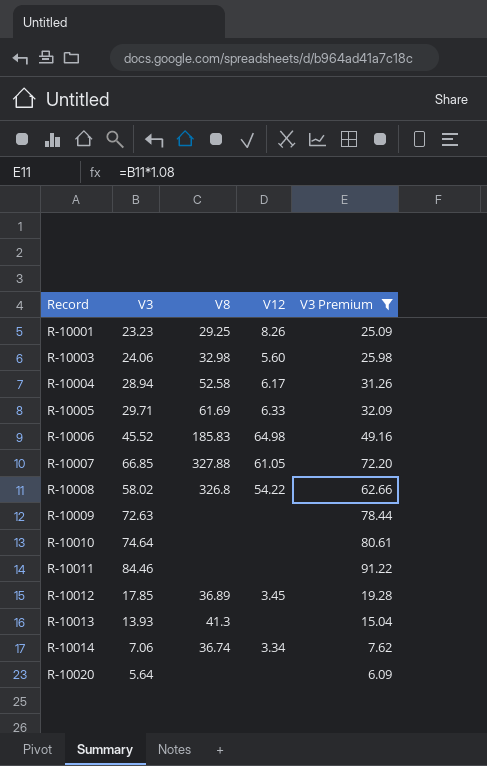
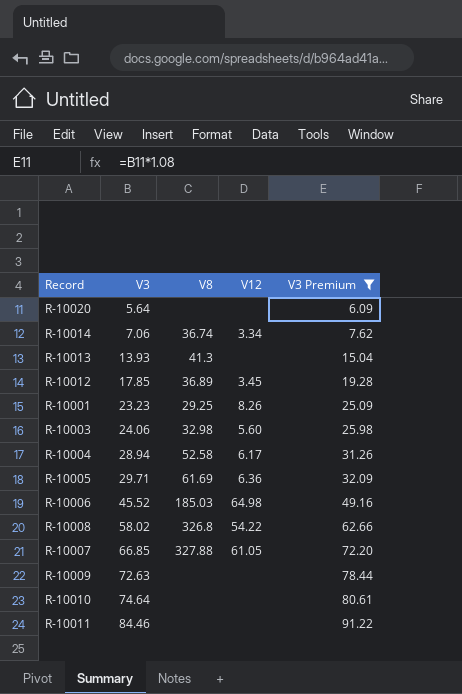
row order: Record ascending -> V3 ascending
R-10005 | V12: 6.33 -> 6.36
R-10006 | V8: 185.83 -> 185.03

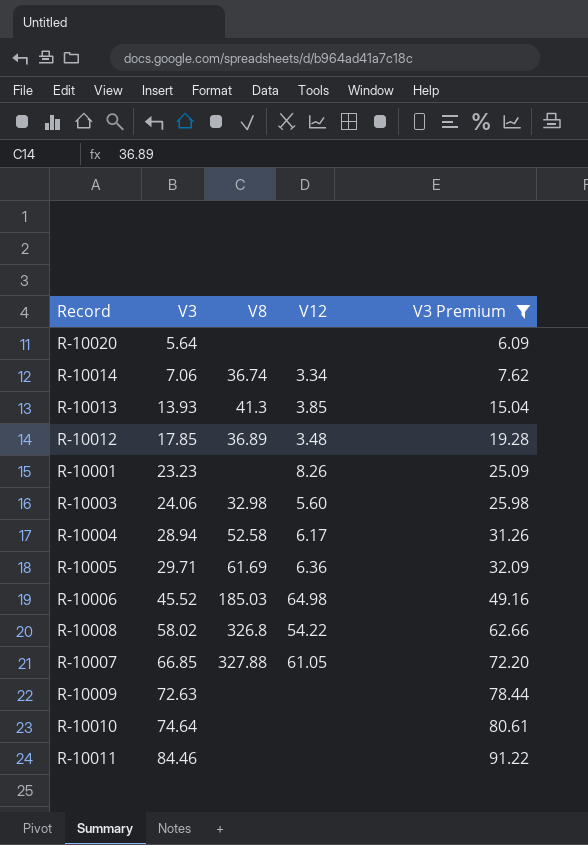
R-10013 | V12: none -> 3.85
R-10012 | V12: 3.45 -> 3.48
R-10001 | V8: 29.25 -> none

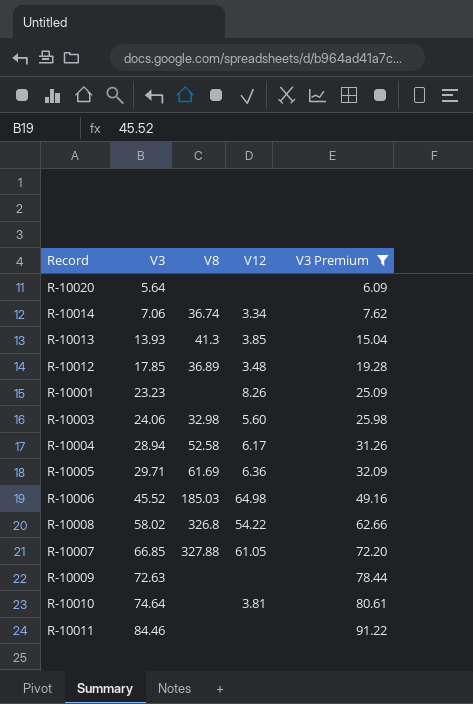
R-10010 | V12: none -> 3.81

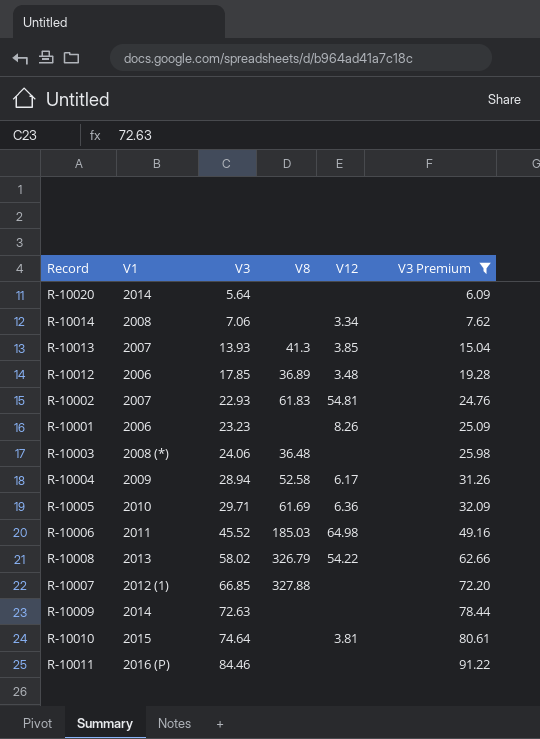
column V1 | position: none -> 2
R-10014 | V8: 36.74 -> none
row R-10002: none -> 2007 | 22.93 | 61.83 | 54.81 | 24.76
R-10003 | V8: 32.98 -> 36.48
R-10003 | V12: 5.60 -> none
R-10008 | V8: 326.8 -> 326.79
R-10007 | V12: 61.05 -> none

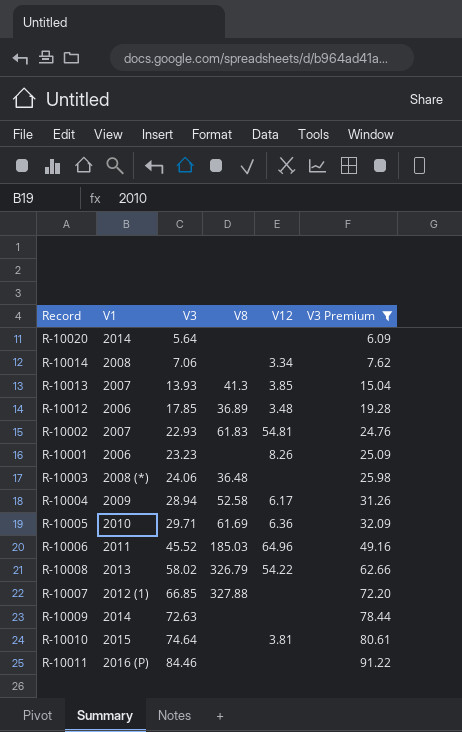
R-10006 | V12: 64.98 -> 64.96

